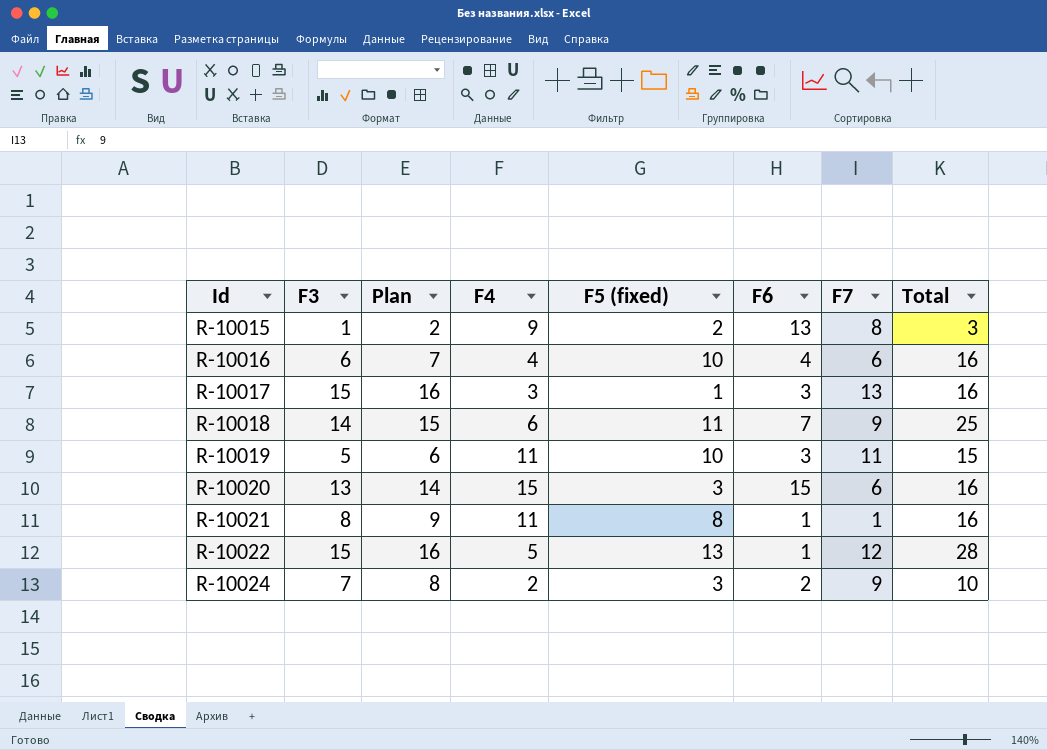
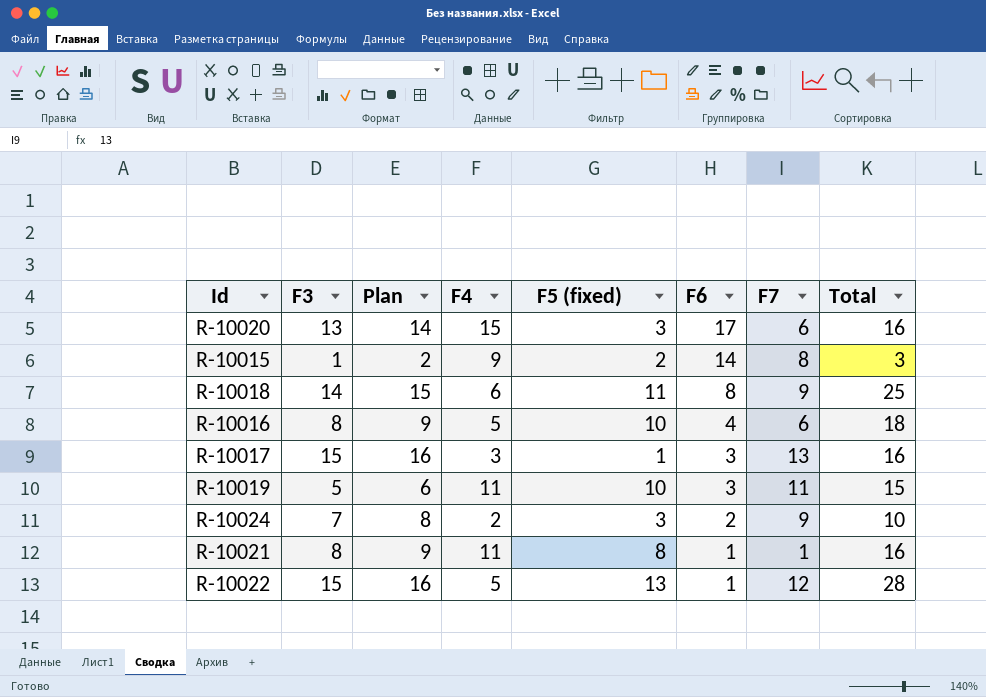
row order: Id ascending -> F6 descending
R-10020 | F6: 15 -> 17
R-10015 | F6: 13 -> 14
R-10018 | F6: 7 -> 8
R-10016 | F3: 6 -> 8
R-10016 | Plan: 7 -> 9
R-10016 | F4: 4 -> 5
R-10016 | Total: 16 -> 18

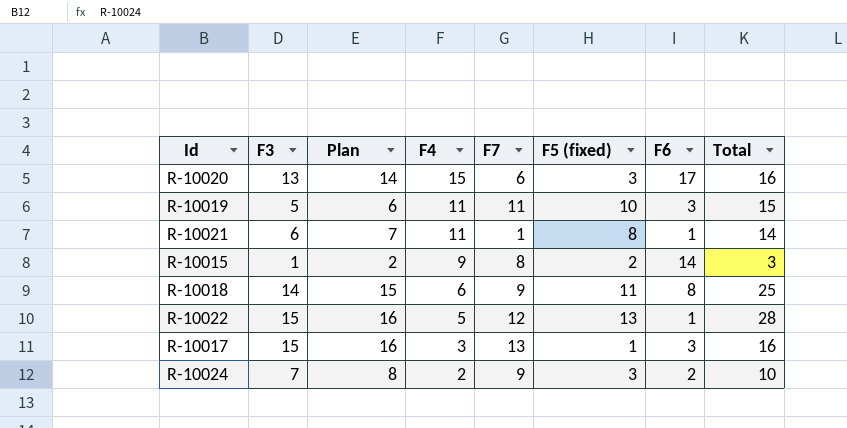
row order: F6 descending -> F4 descending
column F7 | position: 7 -> 5
row R-10016: 8 | 9 | 5 | 10 | 4 | 6 | 18 -> none
R-10021 | F3: 8 -> 6
R-10021 | Plan: 9 -> 7
R-10021 | Total: 16 -> 14

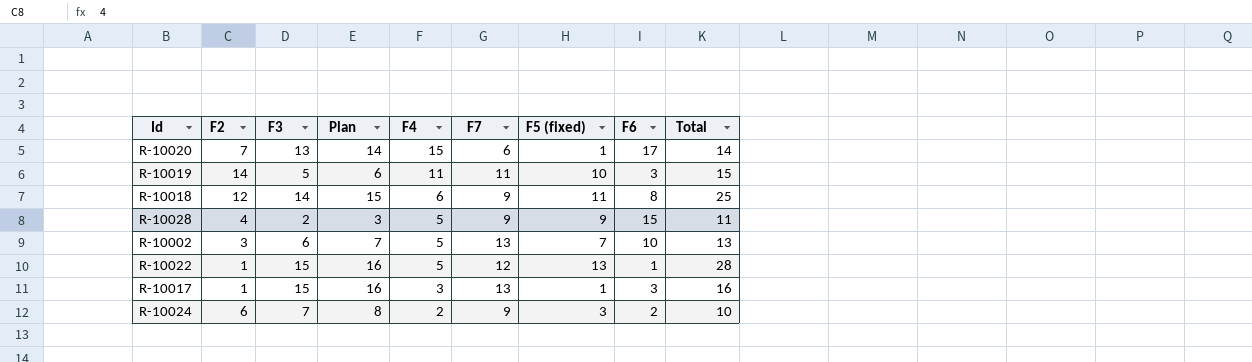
column F2 | position: none -> 2
row R-10021: 6 | 7 | 11 | 1 | 8 | 1 | 14 -> none
row R-10015: 1 | 2 | 9 | 8 | 2 | 14 | 3 -> none
R-10020 | F5 (fixed): 3 -> 1
R-10020 | Total: 16 -> 14
row R-10028: none -> 4 | 2 | 3 | 5 | 9 | 9 | 15 | 11
row R-10002: none -> 3 | 6 | 7 | 5 | 13 | 7 | 10 | 13

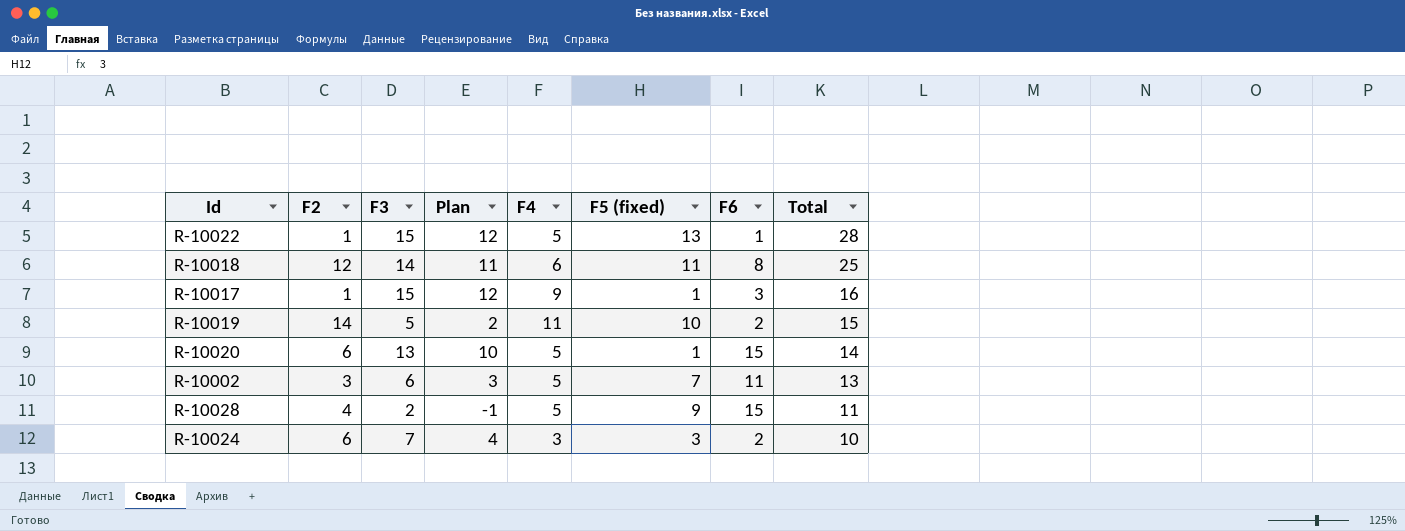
row order: F4 descending -> Total descending
column F7 | position: 6 -> none
column Plan | formula: [F3] + 1 -> [F3] - 3
R-10017 | F4: 3 -> 9
R-10019 | F6: 3 -> 2
R-10020 | F2: 7 -> 6
R-10020 | F4: 15 -> 5
R-10020 | F6: 17 -> 15
R-10002 | F6: 10 -> 11
R-10024 | F4: 2 -> 3

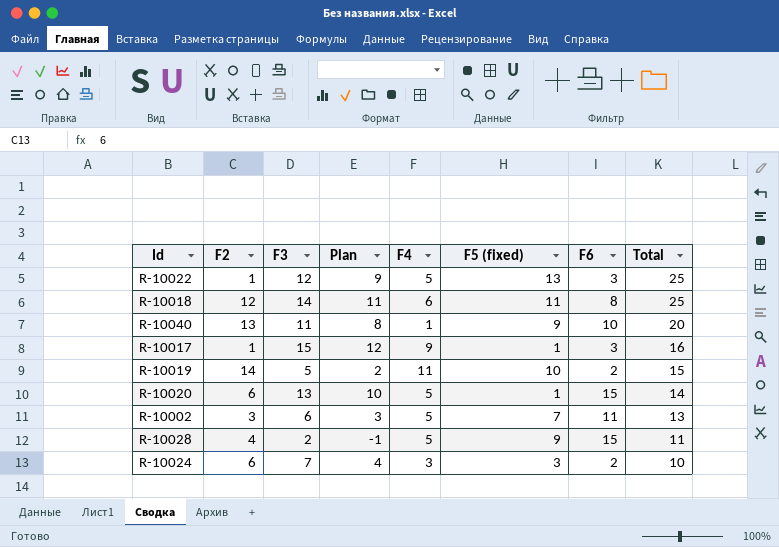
R-10022 | F3: 15 -> 12
R-10022 | Plan: 12 -> 9
R-10022 | F6: 1 -> 3
R-10022 | Total: 28 -> 25
row R-10040: none -> 13 | 11 | 8 | 1 | 9 | 10 | 20

